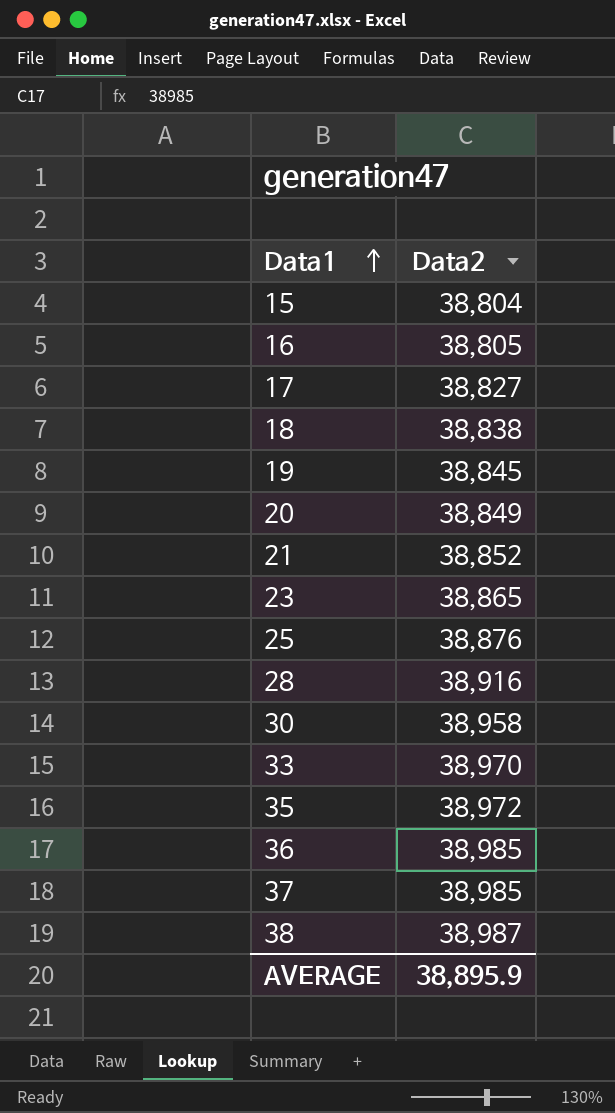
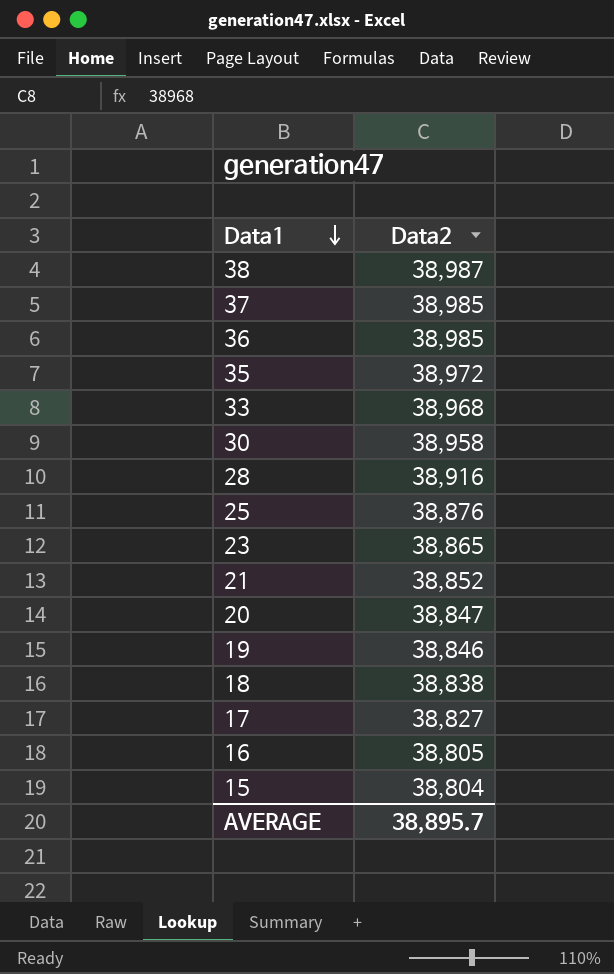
row order: Data1 ascending -> Data1 descending
33 | Data2: 38,970 -> 38,968
20 | Data2: 38,849 -> 38,847
19 | Data2: 38,845 -> 38,846
AVERAGE | Data2: 38,895.9 -> 38,895.7

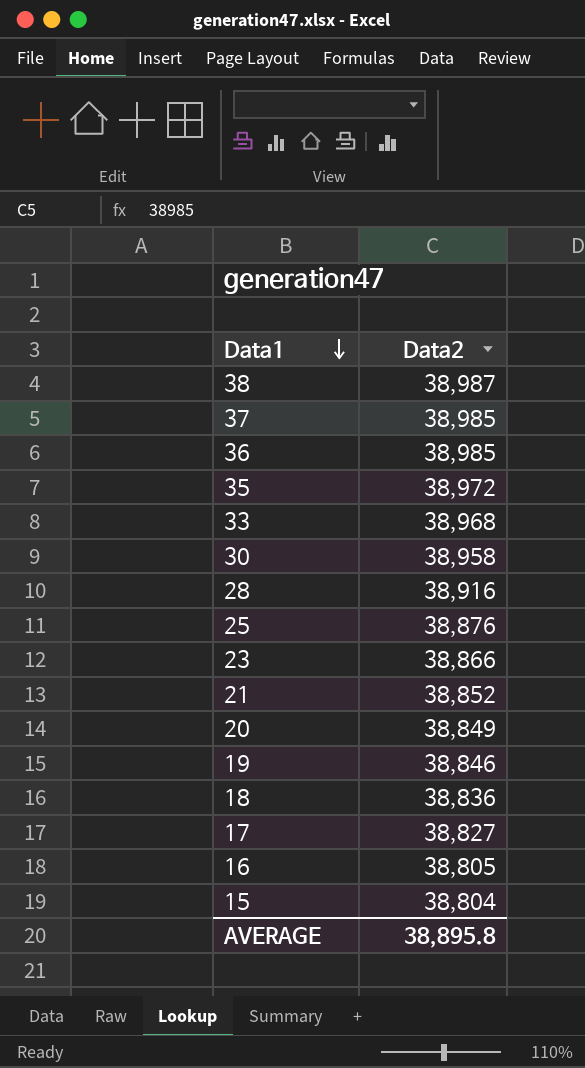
23 | Data2: 38,865 -> 38,866
20 | Data2: 38,847 -> 38,849
18 | Data2: 38,838 -> 38,836
AVERAGE | Data2: 38,895.7 -> 38,895.8

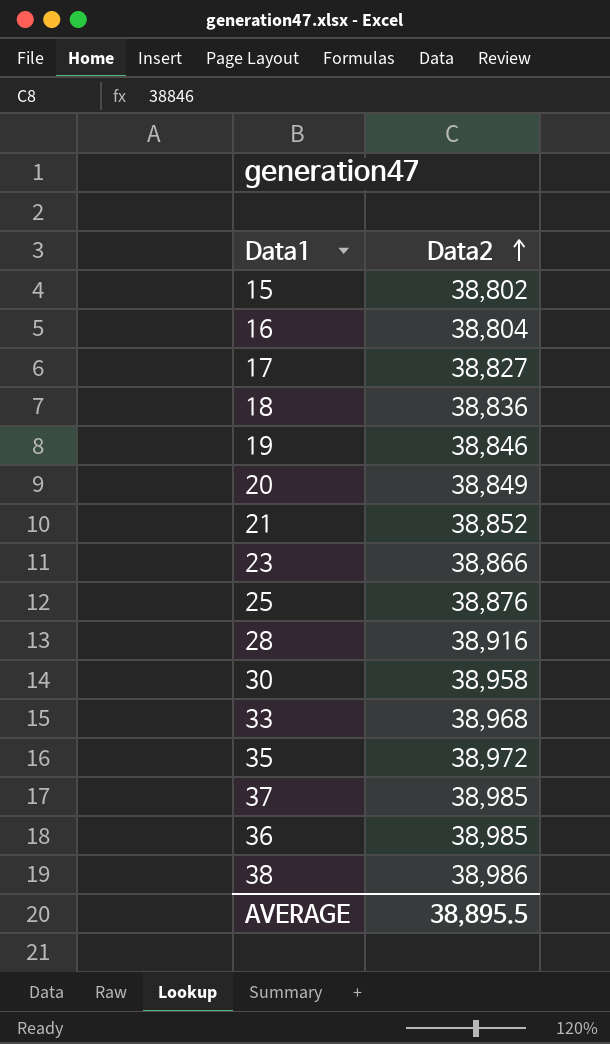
row order: Data1 descending -> Data2 ascending
15 | Data2: 38,804 -> 38,802
16 | Data2: 38,805 -> 38,804
38 | Data2: 38,987 -> 38,986
AVERAGE | Data2: 38,895.8 -> 38,895.5

